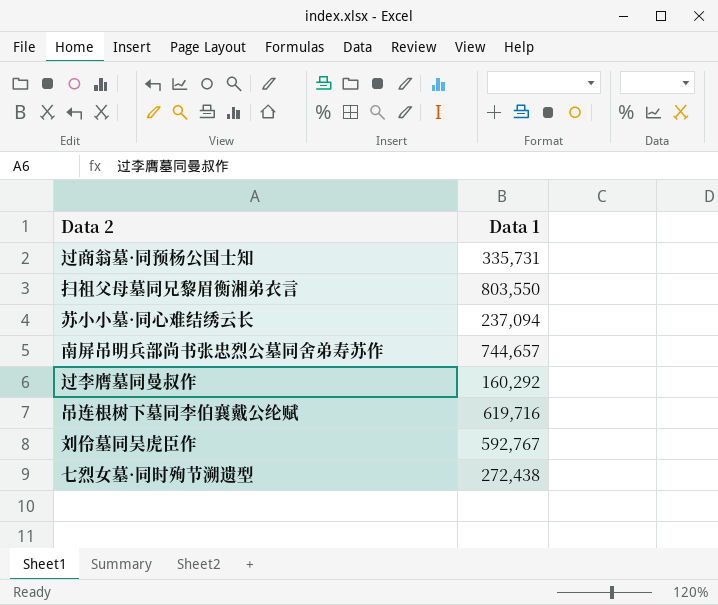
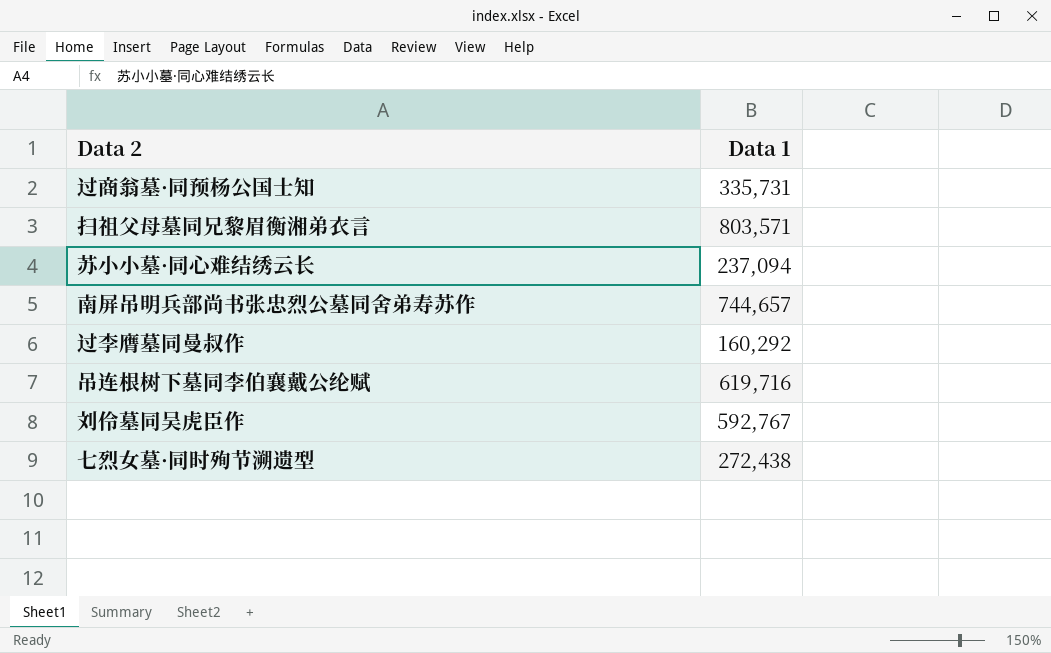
扫祖父母墓同兄黎眉衡湘弟衣言 | Data 1: 803,550 -> 803,571

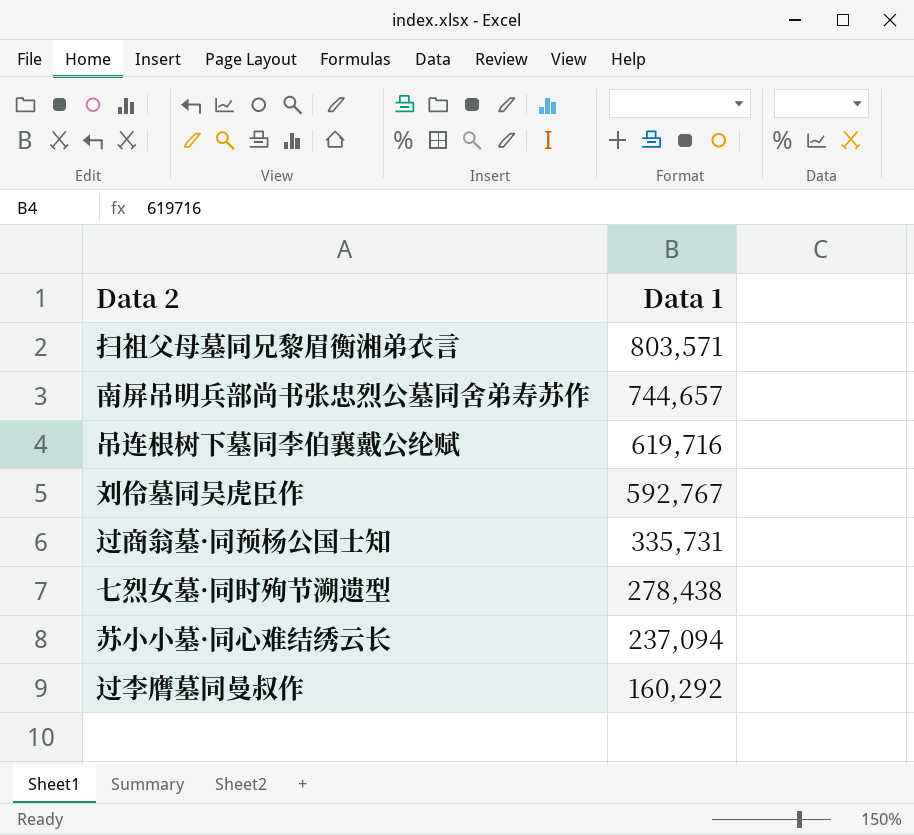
row order: none -> Data 1 descending
七烈女墓·同时殉节溯遗型 | Data 1: 272,438 -> 278,438

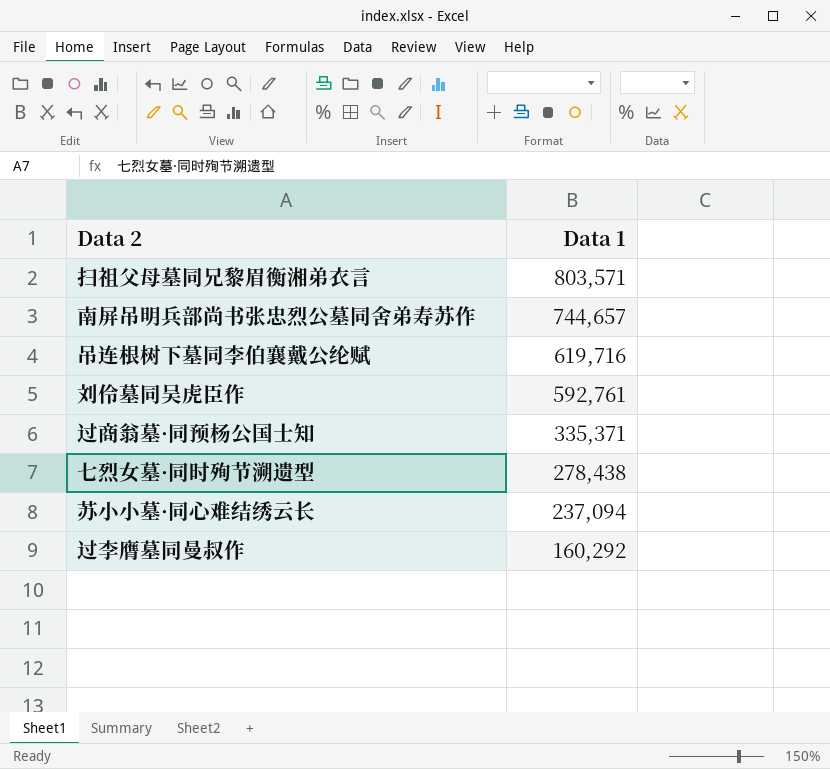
刘伶墓同吴虎臣作 | Data 1: 592,767 -> 592,761
过商翁墓·同预杨公国士知 | Data 1: 335,731 -> 335,371

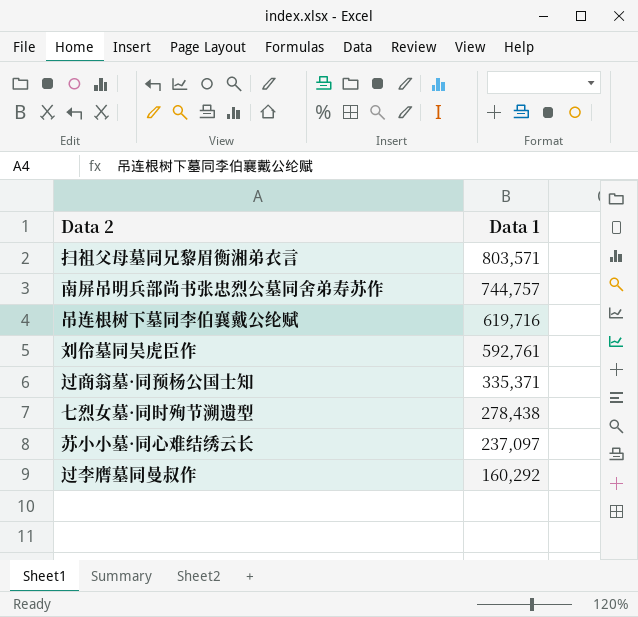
南屏吊明兵部尚书张忠烈公墓同舍弟寿苏作 | Data 1: 744,657 -> 744,757
苏小小墓·同心难结绣云长 | Data 1: 237,094 -> 237,097

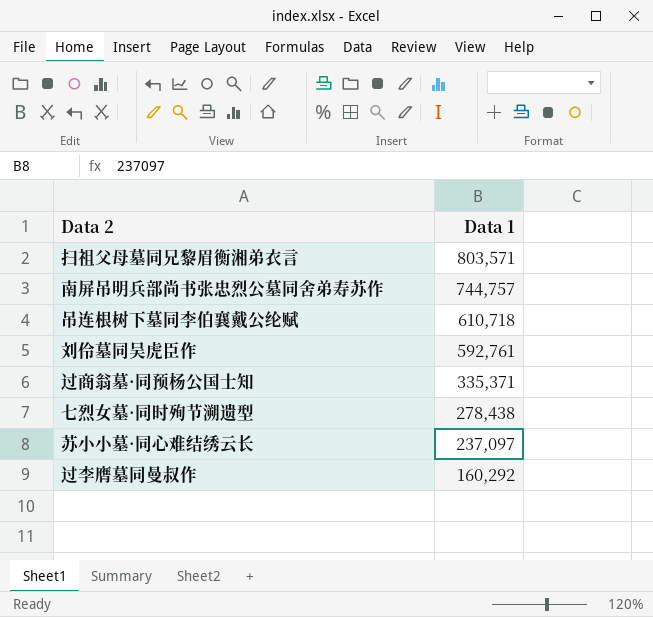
吊连根树下墓同李伯襄戴公纶赋 | Data 1: 619,716 -> 610,718

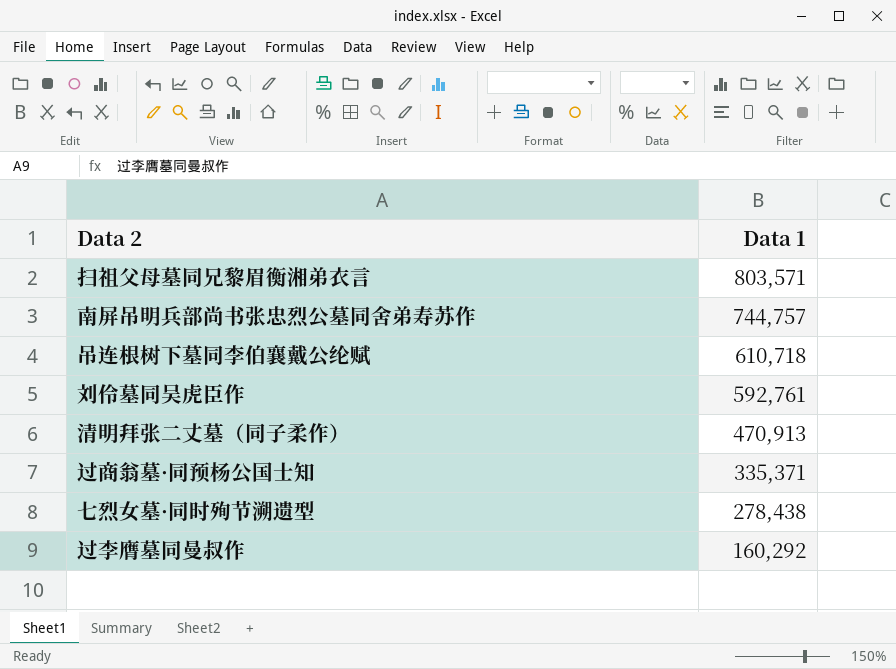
row 苏小小墓·同心难结绣云长: 237,097 -> none
row 清明拜张二丈墓（同子柔作）: none -> 470,913

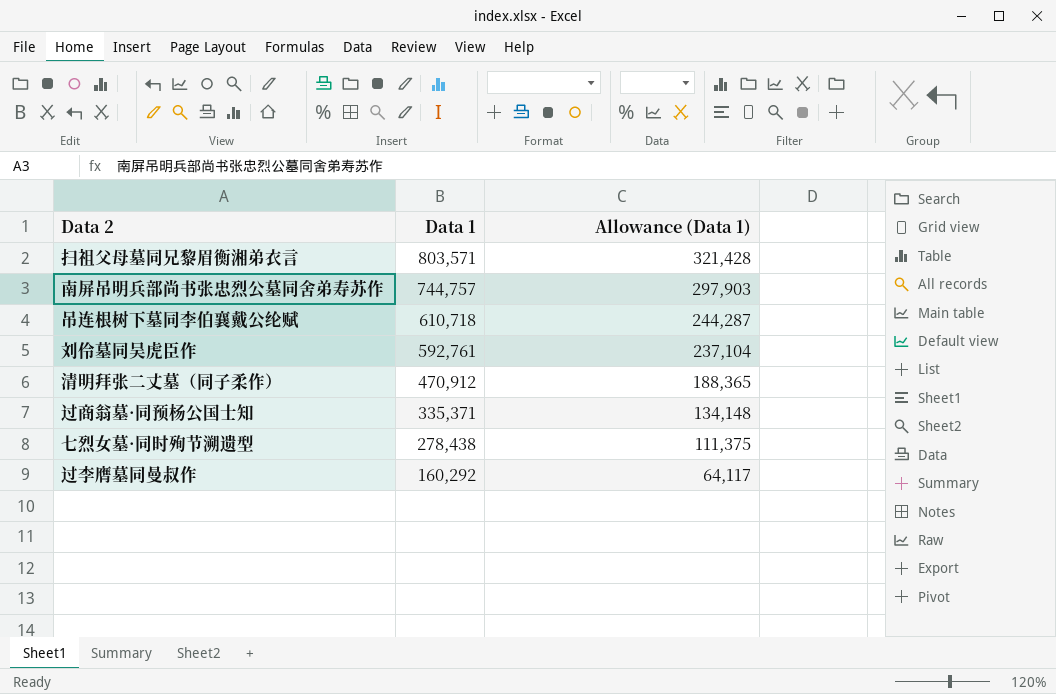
column Allowance (Data 1) | formula: none -> [Data 1] * 0.4
清明拜张二丈墓（同子柔作） | Data 1: 470,913 -> 470,912

